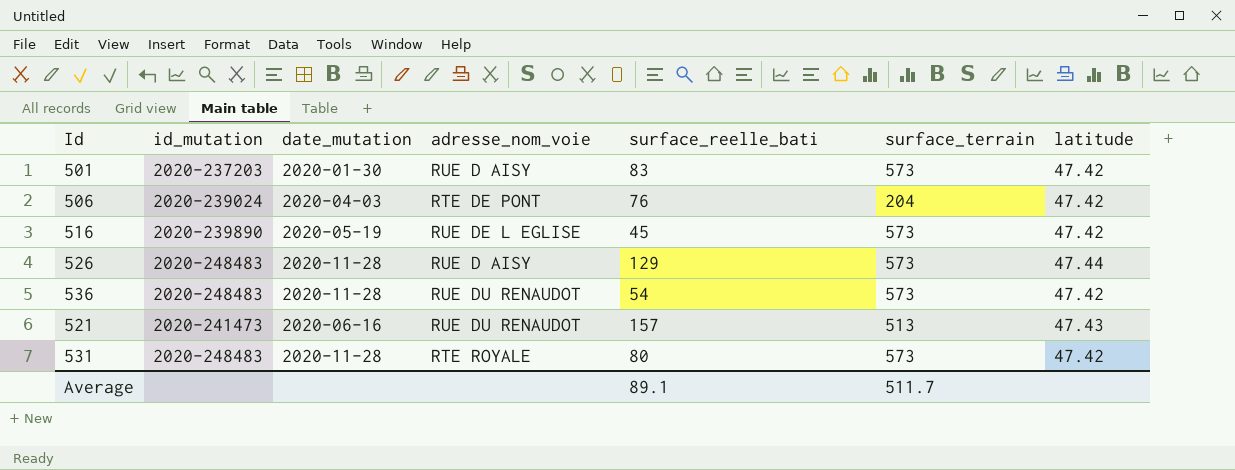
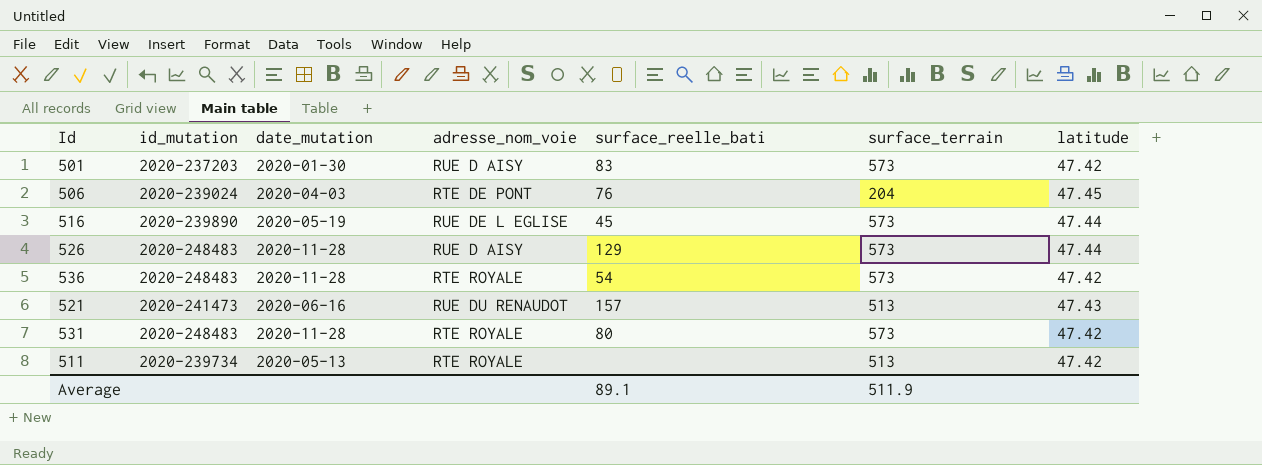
506 | latitude: 47.42 -> 47.45
516 | latitude: 47.42 -> 47.44
536 | adresse_nom_voie: RUE DU RENAUDOT -> RTE ROYALE
row 511: none -> 2020-239734 | 2020-05-13 | RTE ROYALE | none | 513 | 47.42
Average | surface_terrain: 511.7 -> 511.9

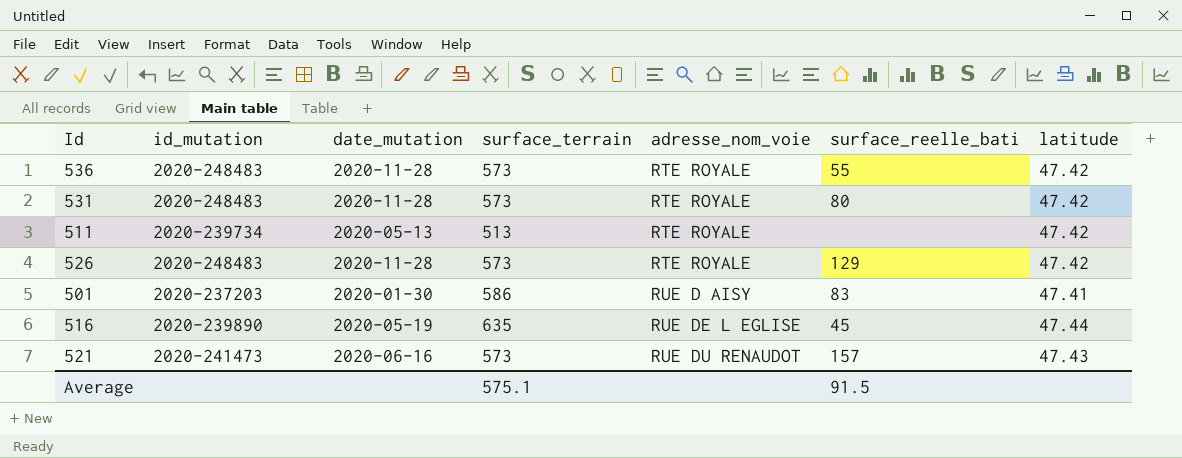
row order: none -> adresse_nom_voie ascending
column surface_terrain | position: 6 -> 4
row 506: 2020-239024 | 2020-04-03 | RTE DE PONT | 76 | 204 | 47.45 -> none
536 | surface_reelle_bati: 54 -> 55
526 | adresse_nom_voie: RUE D AISY -> RTE ROYALE
526 | latitude: 47.44 -> 47.42
501 | surface_terrain: 573 -> 586
501 | latitude: 47.42 -> 47.41
516 | surface_terrain: 573 -> 635
521 | surface_terrain: 513 -> 573
Average | surface_terrain: 511.9 -> 575.1
Average | surface_reelle_bati: 89.1 -> 91.5

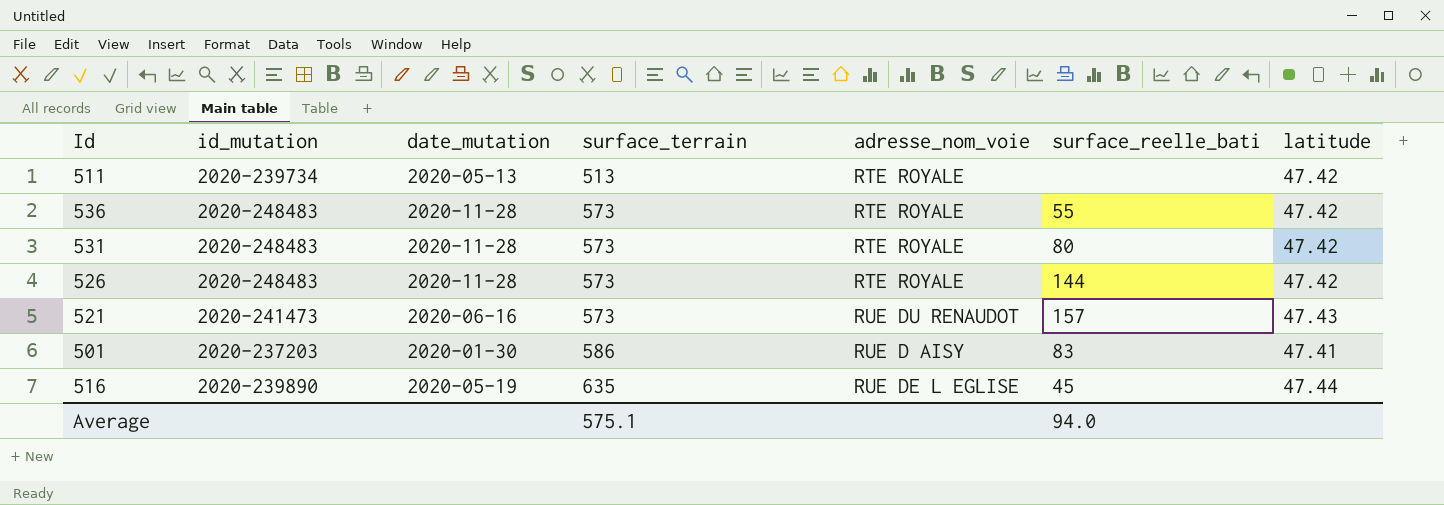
row order: adresse_nom_voie ascending -> surface_terrain ascending
526 | surface_reelle_bati: 129 -> 144
Average | surface_reelle_bati: 91.5 -> 94.0

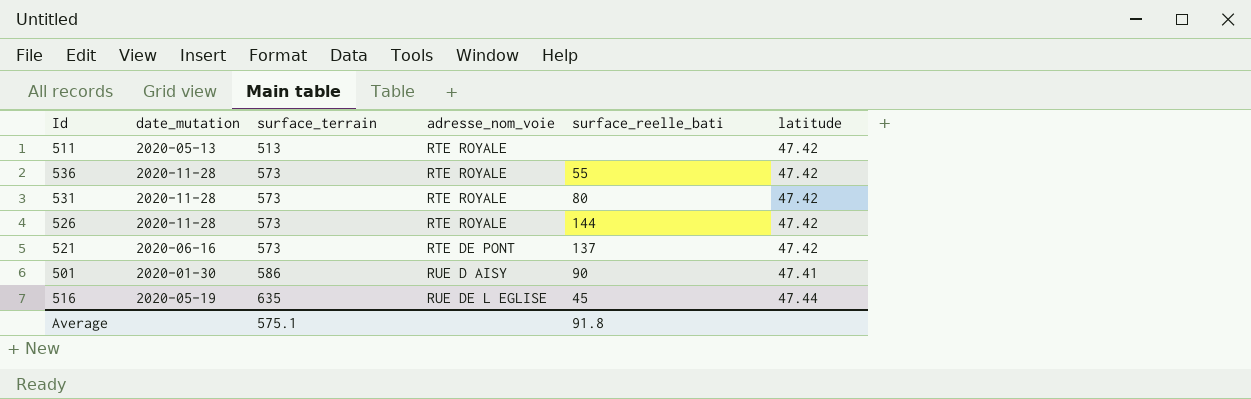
column id_mutation | position: 2 -> none
521 | adresse_nom_voie: RUE DU RENAUDOT -> RTE DE PONT
521 | surface_reelle_bati: 157 -> 137
521 | latitude: 47.43 -> 47.42
501 | surface_reelle_bati: 83 -> 90
Average | surface_reelle_bati: 94.0 -> 91.8

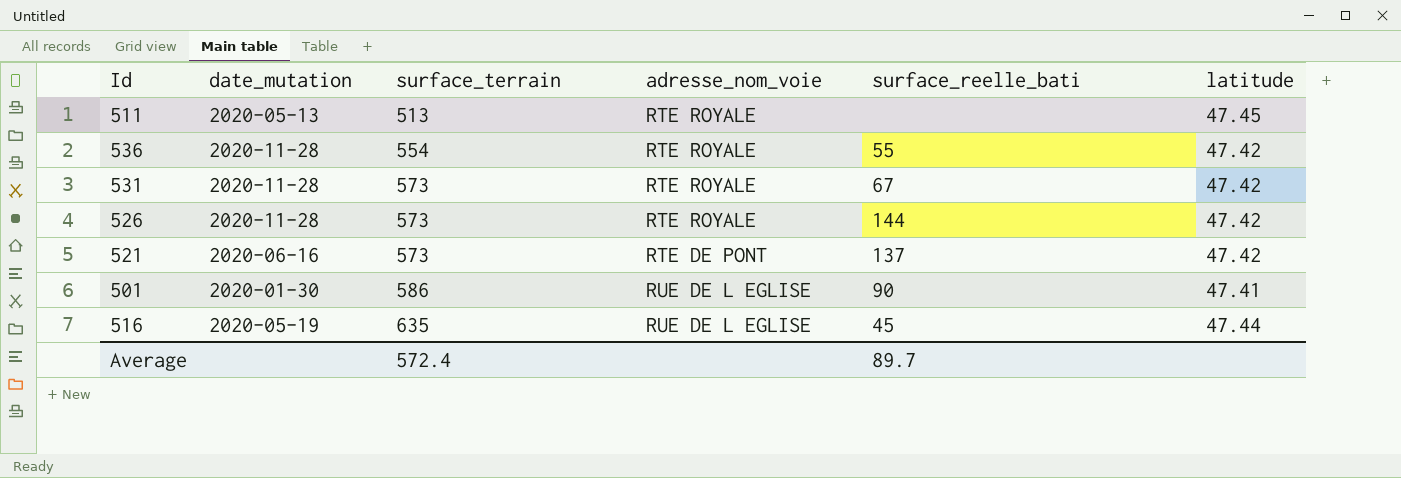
511 | latitude: 47.42 -> 47.45
536 | surface_terrain: 573 -> 554
531 | surface_reelle_bati: 80 -> 67
501 | adresse_nom_voie: RUE D AISY -> RUE DE L EGLISE
Average | surface_terrain: 575.1 -> 572.4
Average | surface_reelle_bati: 91.8 -> 89.7

